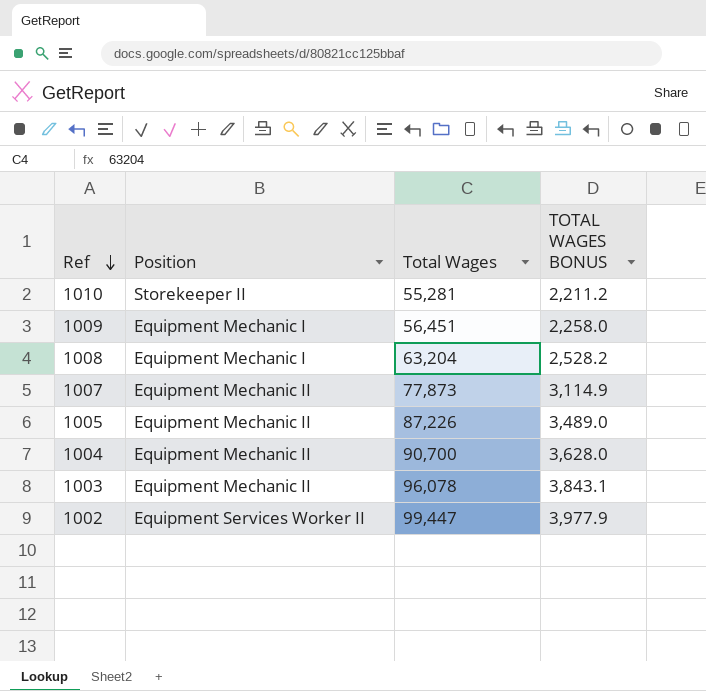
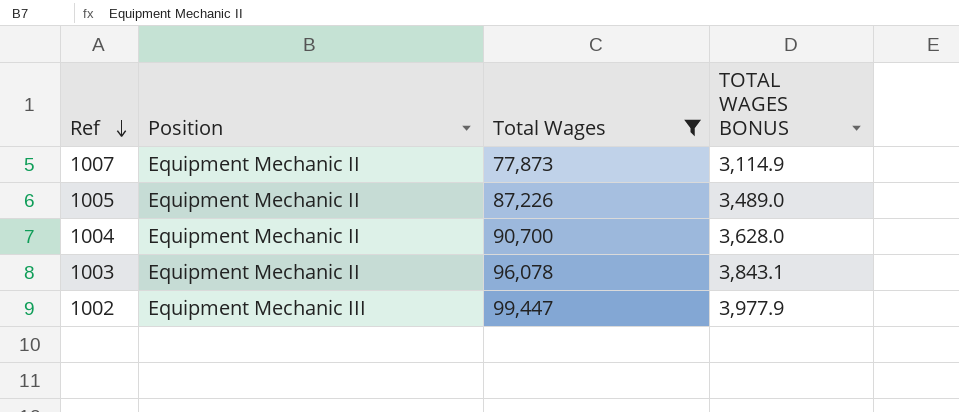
filter: none -> Total Wages >= 77,873
1002 | Position: Equipment Services Worker II -> Equipment Mechanic III

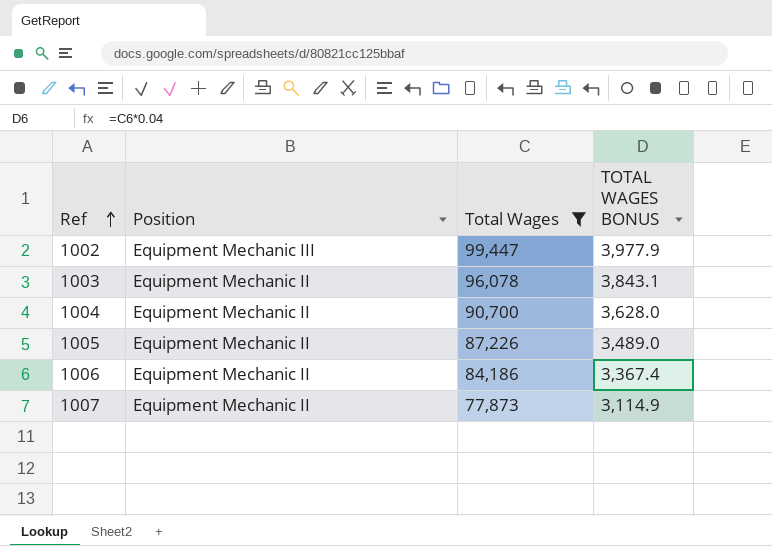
row order: Ref descending -> Ref ascending
row 1006: none -> Equipment Mechanic II | 84,186 | 3,367.4

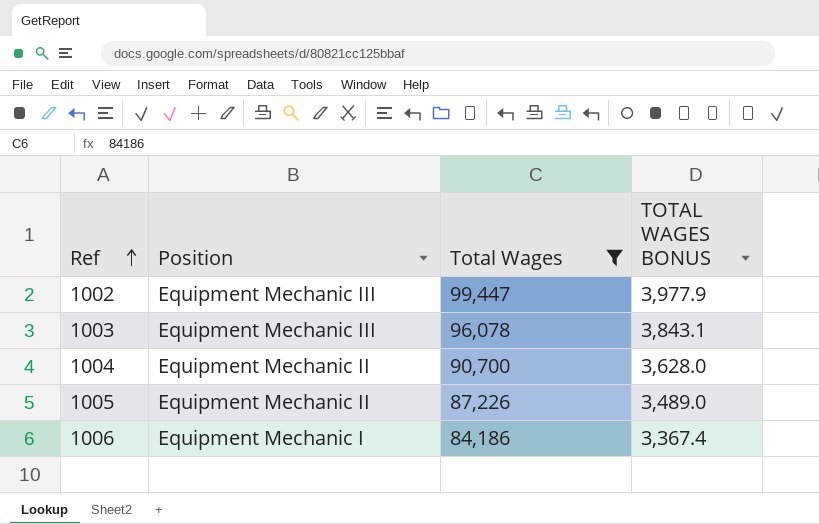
row 1007: Equipment Mechanic II | 77,873 | 3,114.9 -> none
1003 | Position: Equipment Mechanic II -> Equipment Mechanic III
1006 | Position: Equipment Mechanic II -> Equipment Mechanic I

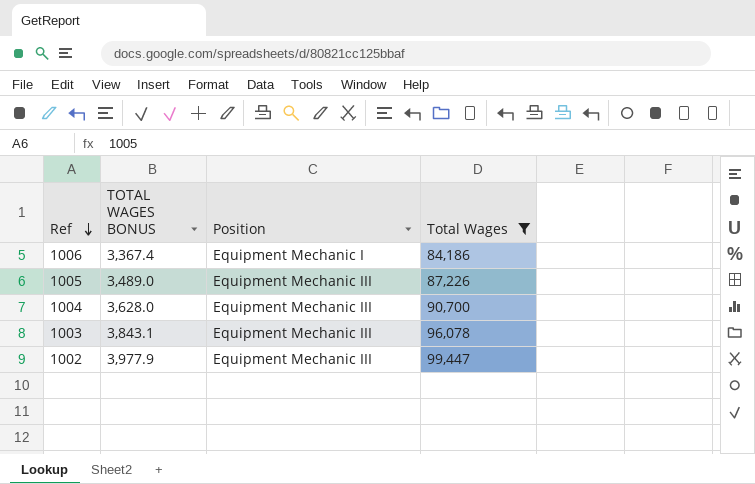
row order: Ref ascending -> Ref descending
column TOTAL WAGES BONUS | position: 4 -> 2
1005 | Position: Equipment Mechanic II -> Equipment Mechanic III
1004 | Position: Equipment Mechanic II -> Equipment Mechanic III

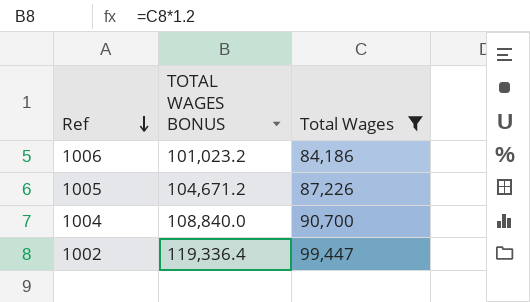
column Position | position: 3 -> none
column TOTAL WAGES BONUS | formula: [Total Wages] * 0.04 -> [Total Wages] * 1.2
row 1003: 3,843.1 | Equipment Mechanic III | 96,078 -> none

